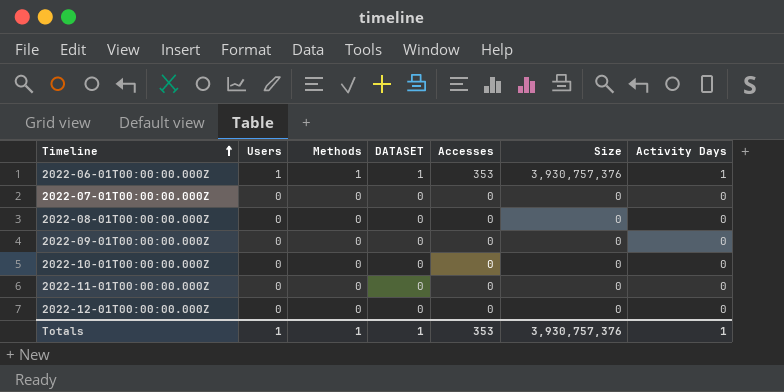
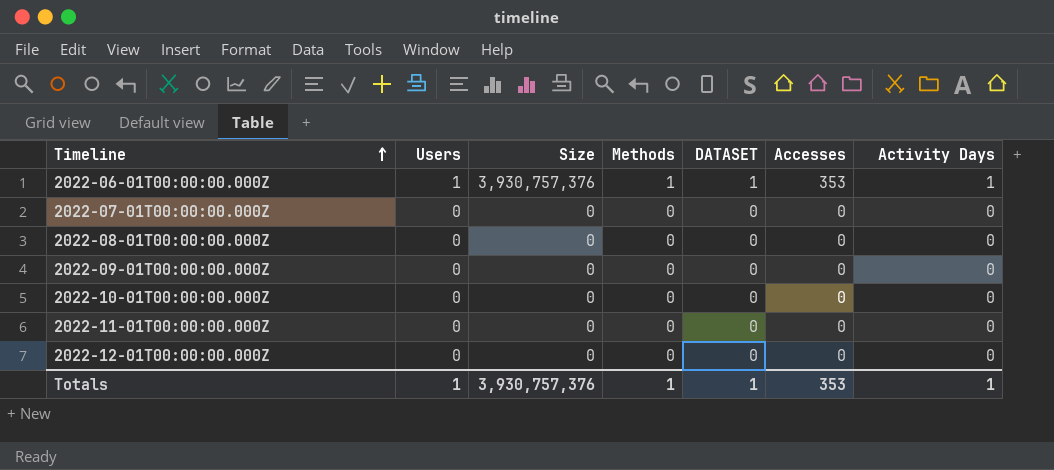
column Size | position: 6 -> 3

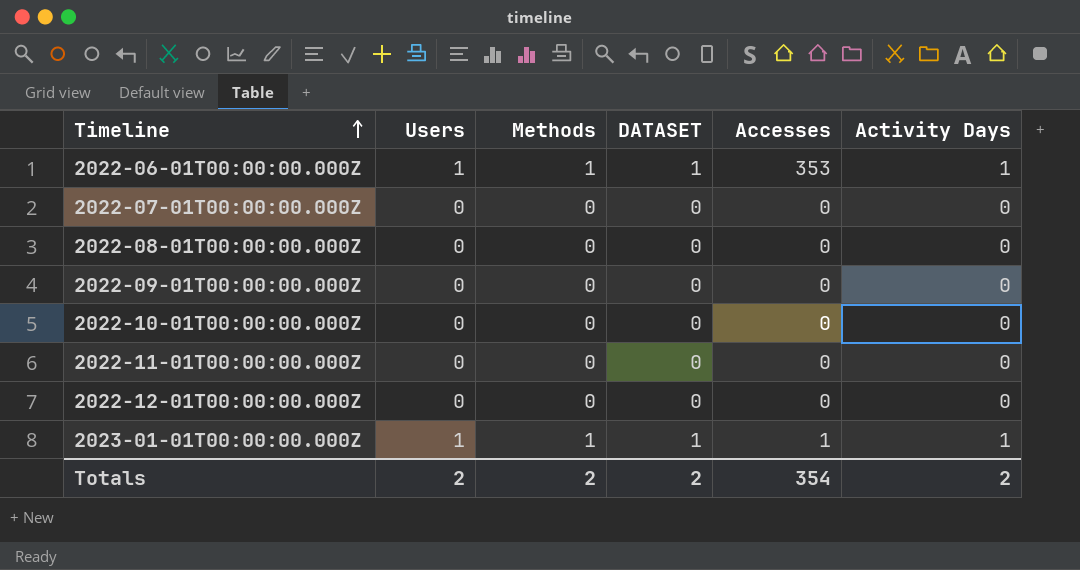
column Size | position: 3 -> none
row 2023-01-01T00:00:00.000Z: none -> 1 | 1 | 1 | 1 | 1
Totals | Users: 1 -> 2
Totals | Methods: 1 -> 2
Totals | DATASET: 1 -> 2
Totals | Accesses: 353 -> 354
Totals | Activity Days: 1 -> 2

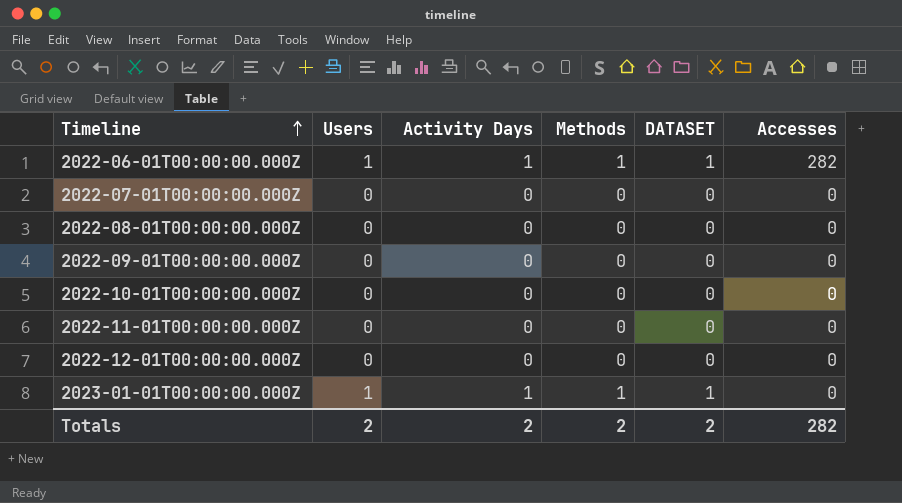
column Activity Days | position: 6 -> 3
2022-06-01T00:00:00.000Z | Accesses: 353 -> 282
2023-01-01T00:00:00.000Z | Accesses: 1 -> 0
Totals | Accesses: 354 -> 282

